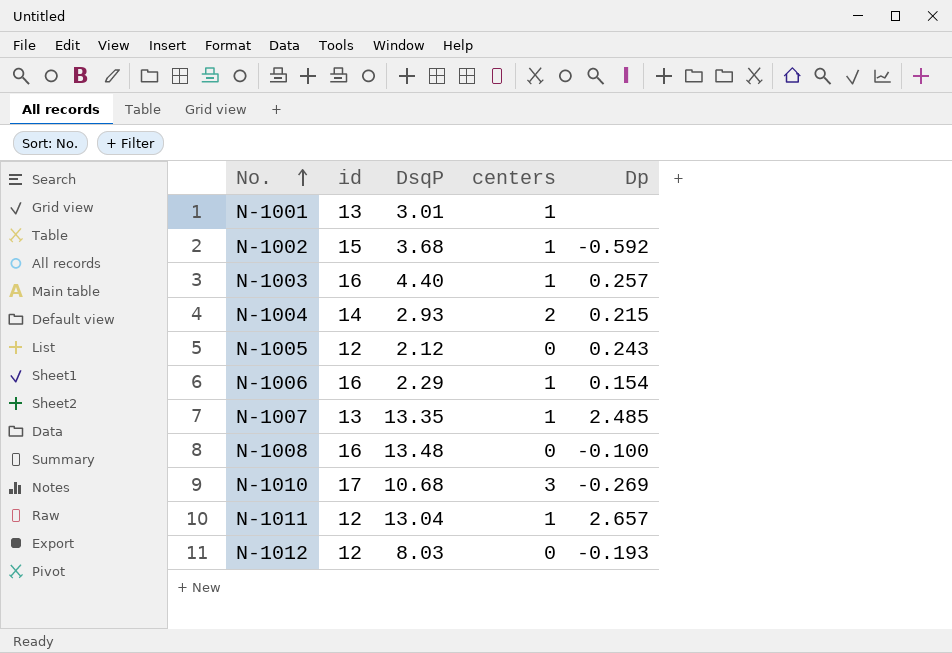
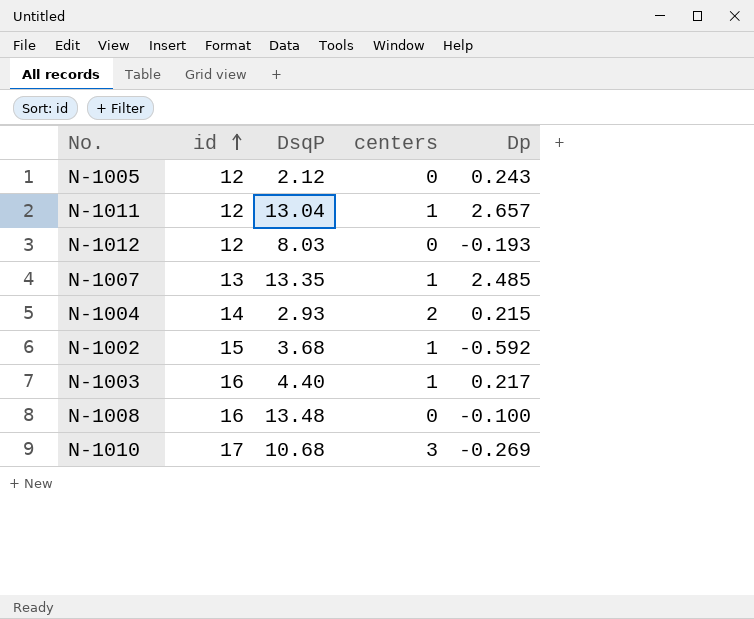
row order: No. ascending -> id ascending
row N-1001: 13 | 3.01 | 1 | none -> none
row N-1006: 16 | 2.29 | 1 | 0.154 -> none
N-1003 | Dp: 0.257 -> 0.217

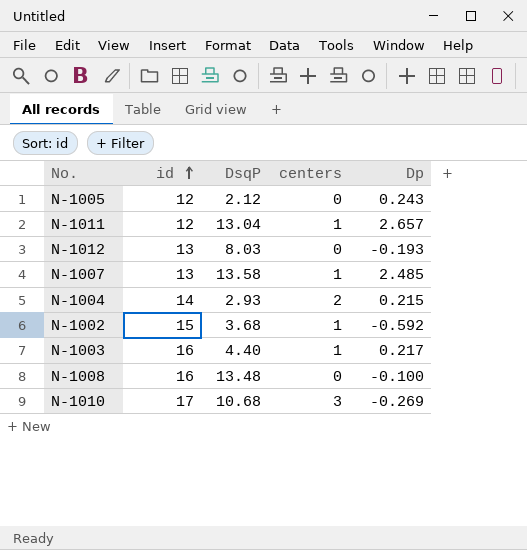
N-1012 | id: 12 -> 13
N-1007 | DsqP: 13.35 -> 13.58

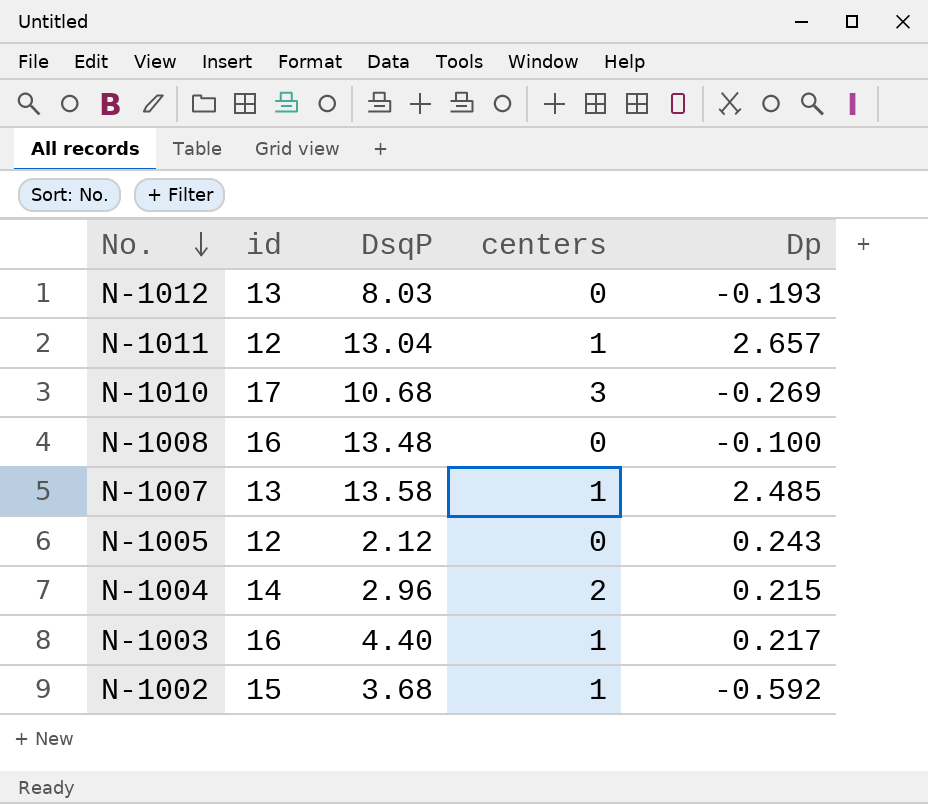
row order: id ascending -> No. descending
N-1004 | DsqP: 2.93 -> 2.96

